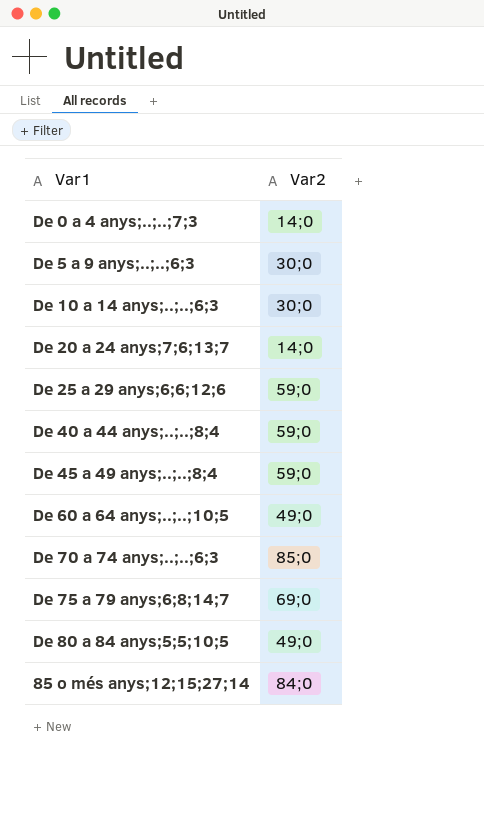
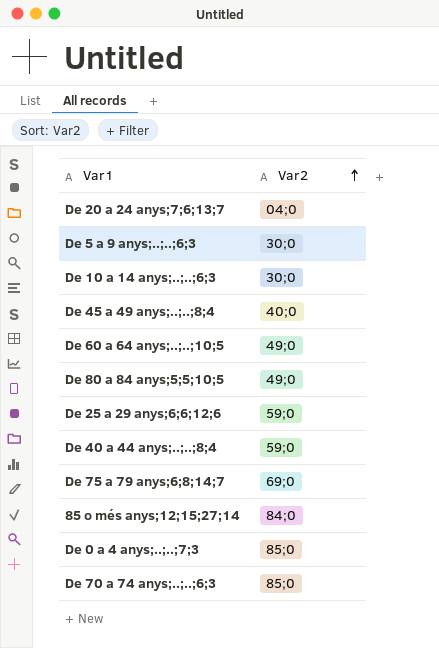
row order: none -> Var2 ascending
De 20 a 24 anys;7;6;13;7 | Var2: 14;0 -> 04;0
De 45 a 49 anys;..;..;8;4 | Var2: 59;0 -> 40;0
De 0 a 4 anys;..;..;7;3 | Var2: 14;0 -> 85;0

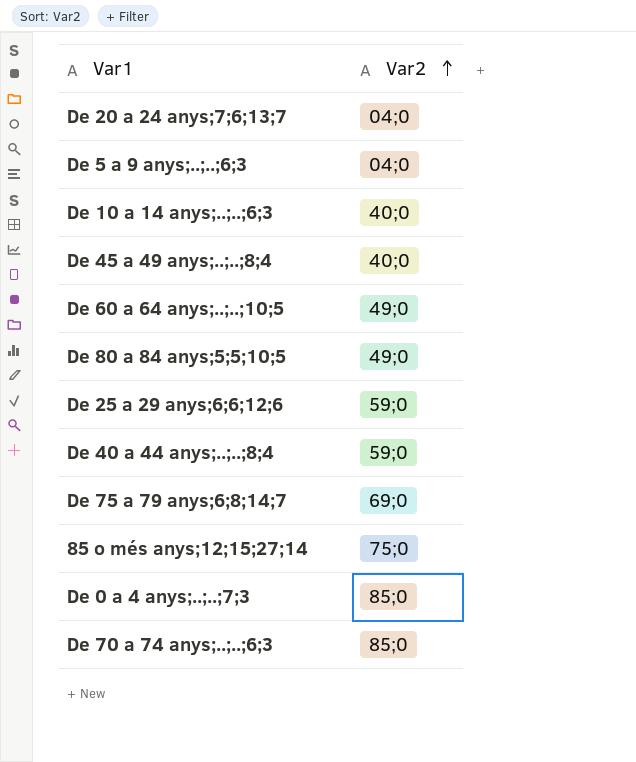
De 5 a 9 anys;..;..;6;3 | Var2: 30;0 -> 04;0
De 10 a 14 anys;..;..;6;3 | Var2: 30;0 -> 40;0
85 o més anys;12;15;27;14 | Var2: 84;0 -> 75;0

